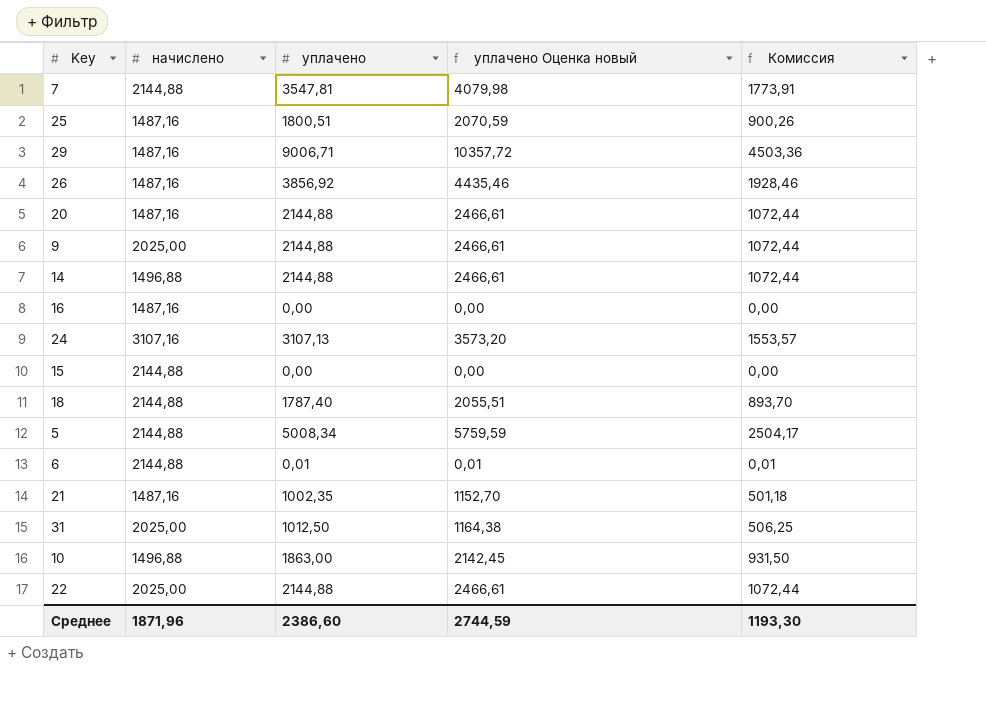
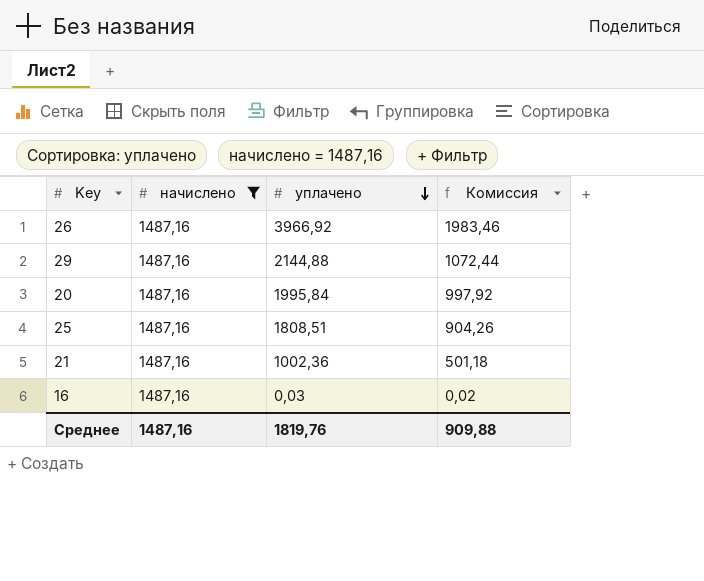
filter: none -> начислено = 1487,16
row order: none -> уплачено descending
column уплачено Оценка новый | formula: [уплачено] * 1,15 -> none
26 | уплачено: 3856,92 -> 3966,92
26 | Комиссия: 1928,46 -> 1983,46
29 | уплачено: 9006,71 -> 2144,88
29 | Комиссия: 4503,36 -> 1072,44
20 | уплачено: 2144,88 -> 1995,84
20 | Комиссия: 1072,44 -> 997,92
25 | уплачено: 1800,51 -> 1808,51
25 | Комиссия: 900,26 -> 904,26
21 | уплачено: 1002,35 -> 1002,36
16 | уплачено: 0,00 -> 0,03
16 | Комиссия: 0,00 -> 0,02
Среднее | начислено: 1871,96 -> 1487,16
Среднее | уплачено: 2386,60 -> 1819,76
Среднее | Комиссия: 1193,30 -> 909,88

